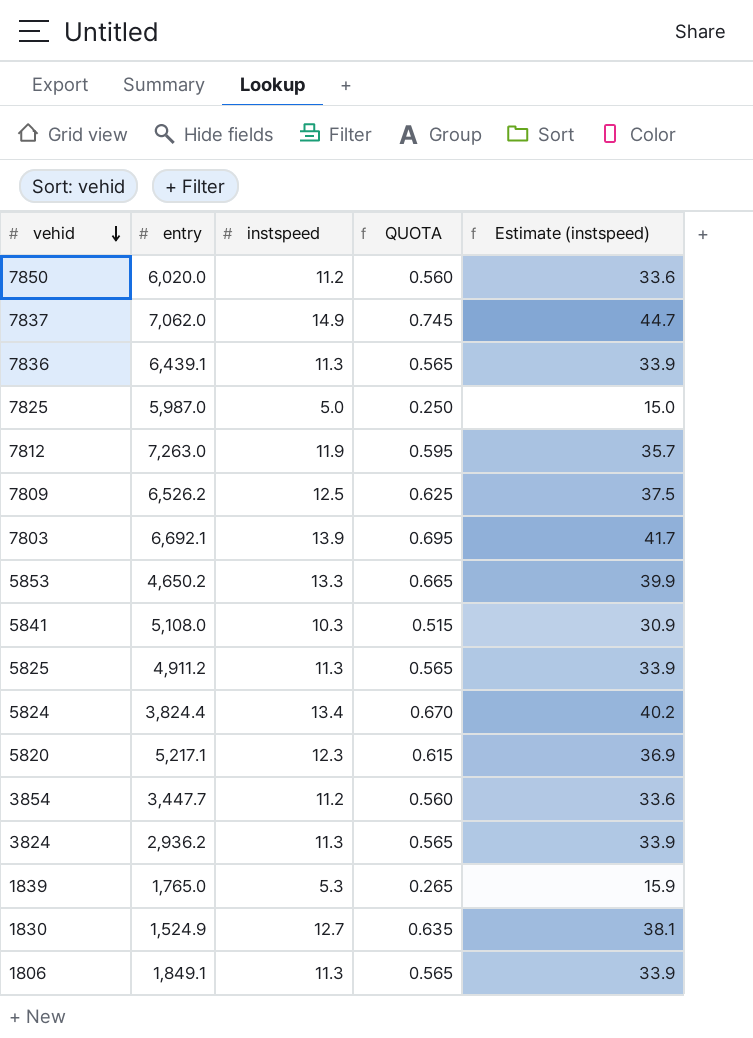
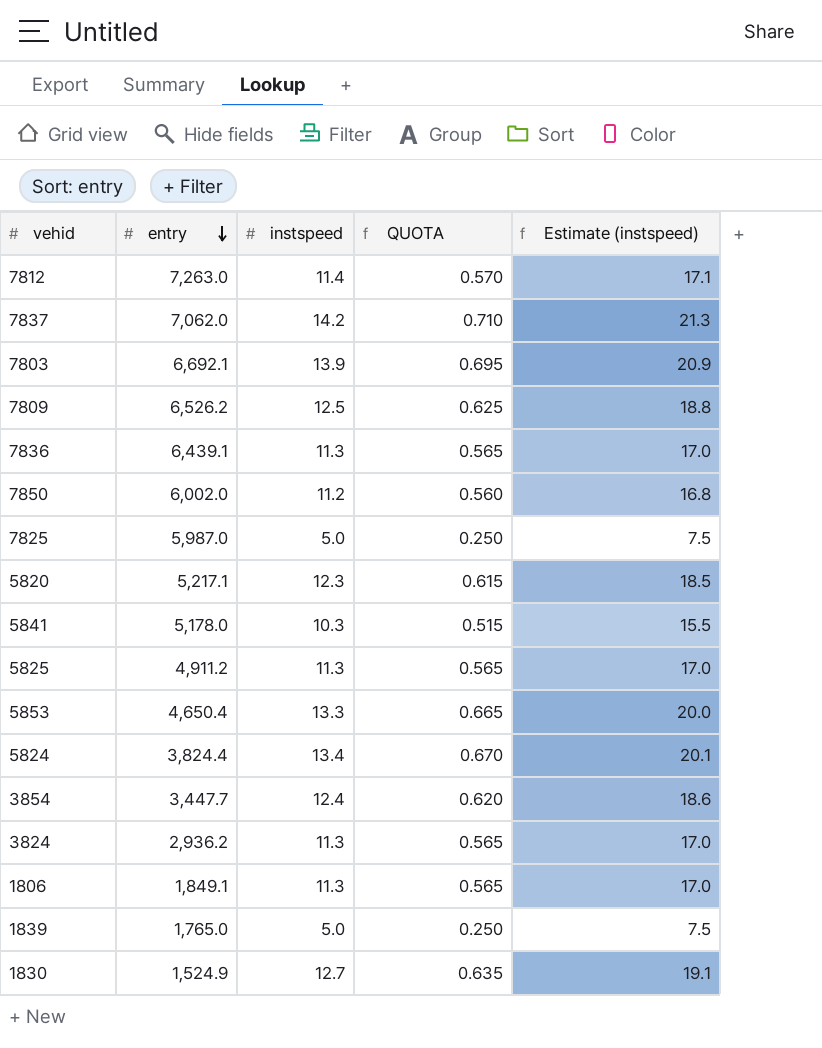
row order: vehid descending -> entry descending
column Estimate (instspeed) | formula: [instspeed] * 3 -> [instspeed] * 1.5
7812 | instspeed: 11.9 -> 11.4
7812 | QUOTA: 0.595 -> 0.570
7837 | instspeed: 14.9 -> 14.2
7837 | QUOTA: 0.745 -> 0.710
7850 | entry: 6,020.0 -> 6,002.0
5841 | entry: 5,108.0 -> 5,178.0
5853 | entry: 4,650.2 -> 4,650.4
3854 | instspeed: 11.2 -> 12.4
3854 | QUOTA: 0.560 -> 0.620
1839 | instspeed: 5.3 -> 5.0
1839 | QUOTA: 0.265 -> 0.250

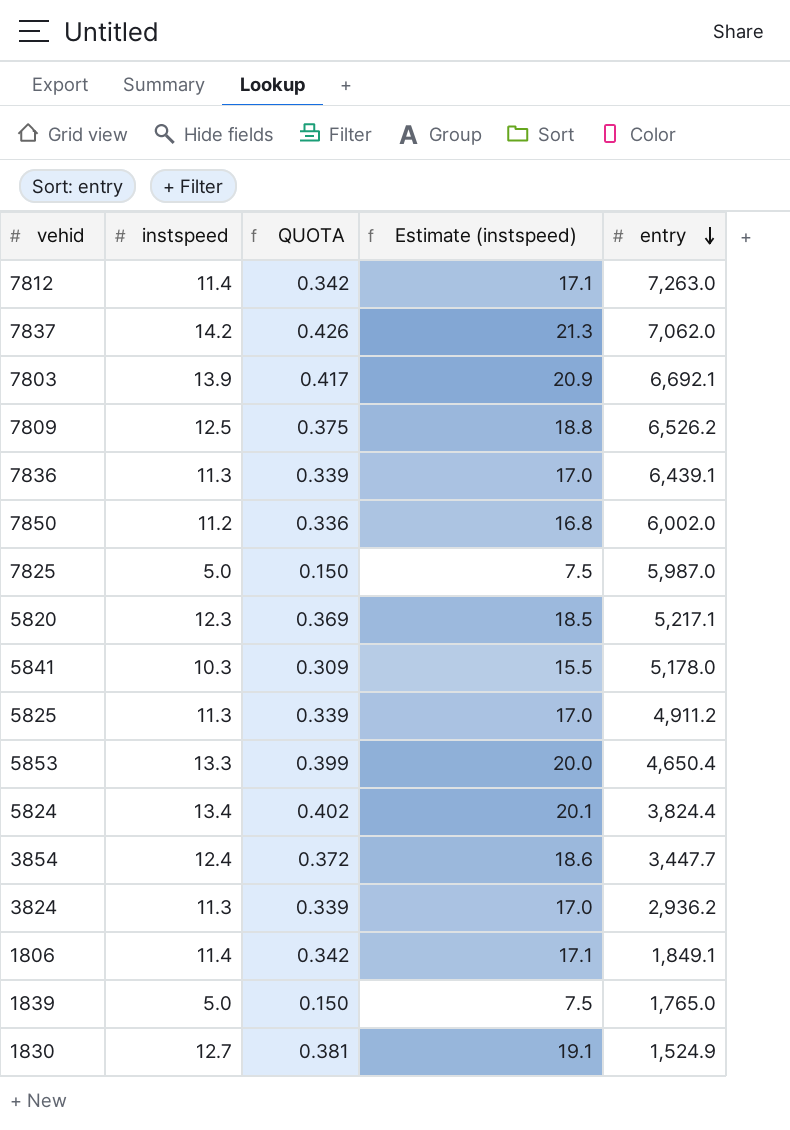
column QUOTA | formula: [instspeed] * 0.05 -> [instspeed] * 0.03
column entry | position: 2 -> 5
1806 | instspeed: 11.3 -> 11.4
1806 | Estimate (instspeed): 17.0 -> 17.1

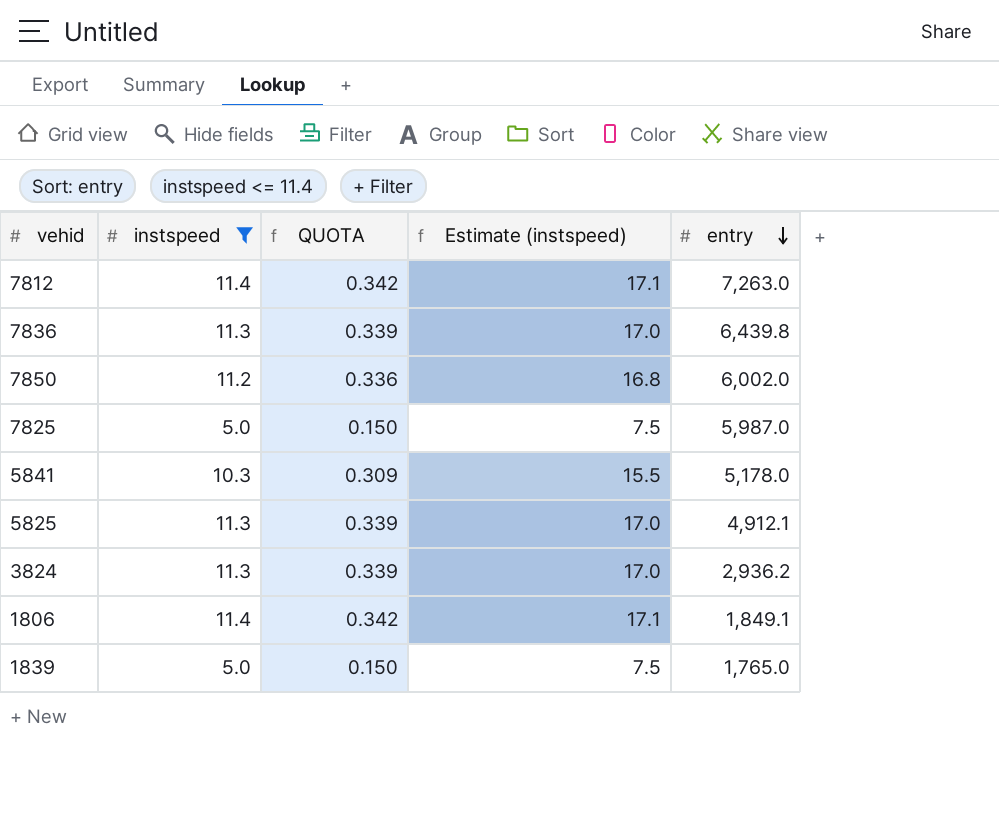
filter: none -> instspeed <= 11.4
7836 | entry: 6,439.1 -> 6,439.8
5825 | entry: 4,911.2 -> 4,912.1

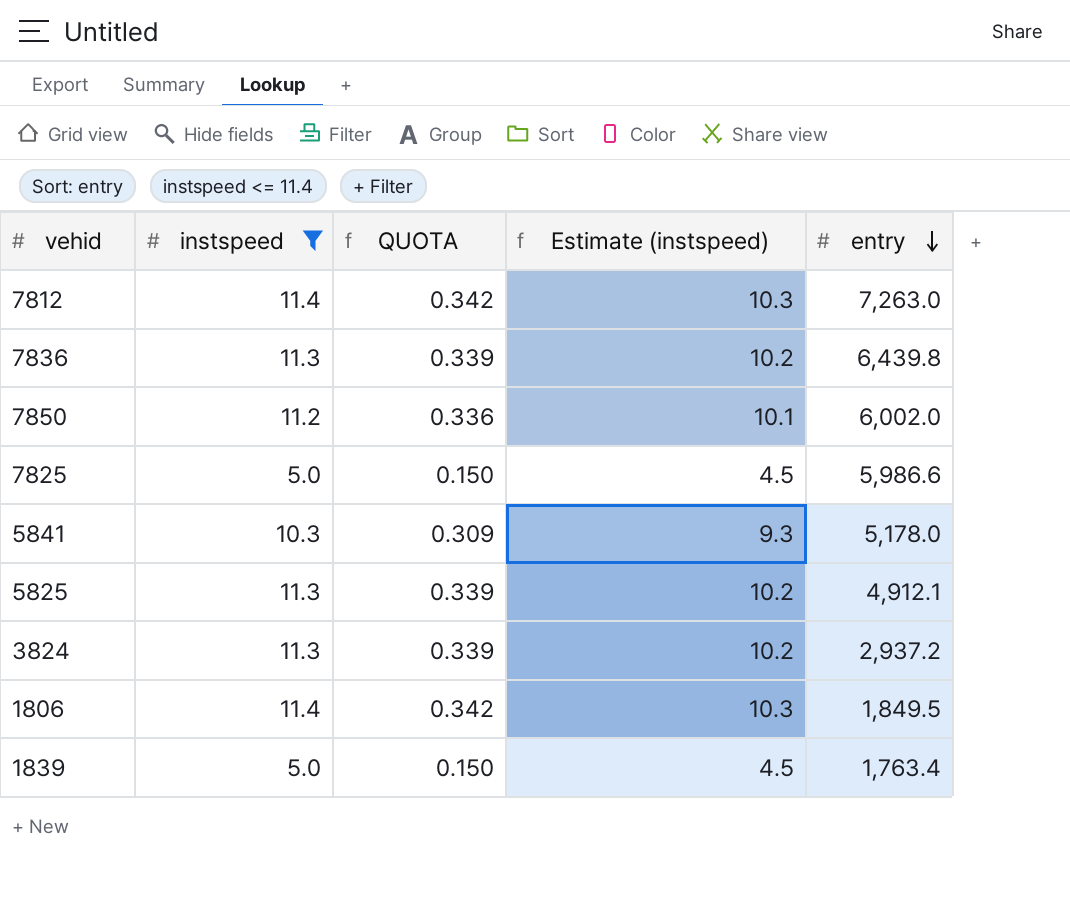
column Estimate (instspeed) | formula: [instspeed] * 1.5 -> [instspeed] * 0.9
7825 | entry: 5,987.0 -> 5,986.6
3824 | entry: 2,936.2 -> 2,937.2
1806 | entry: 1,849.1 -> 1,849.5
1839 | entry: 1,765.0 -> 1,763.4

